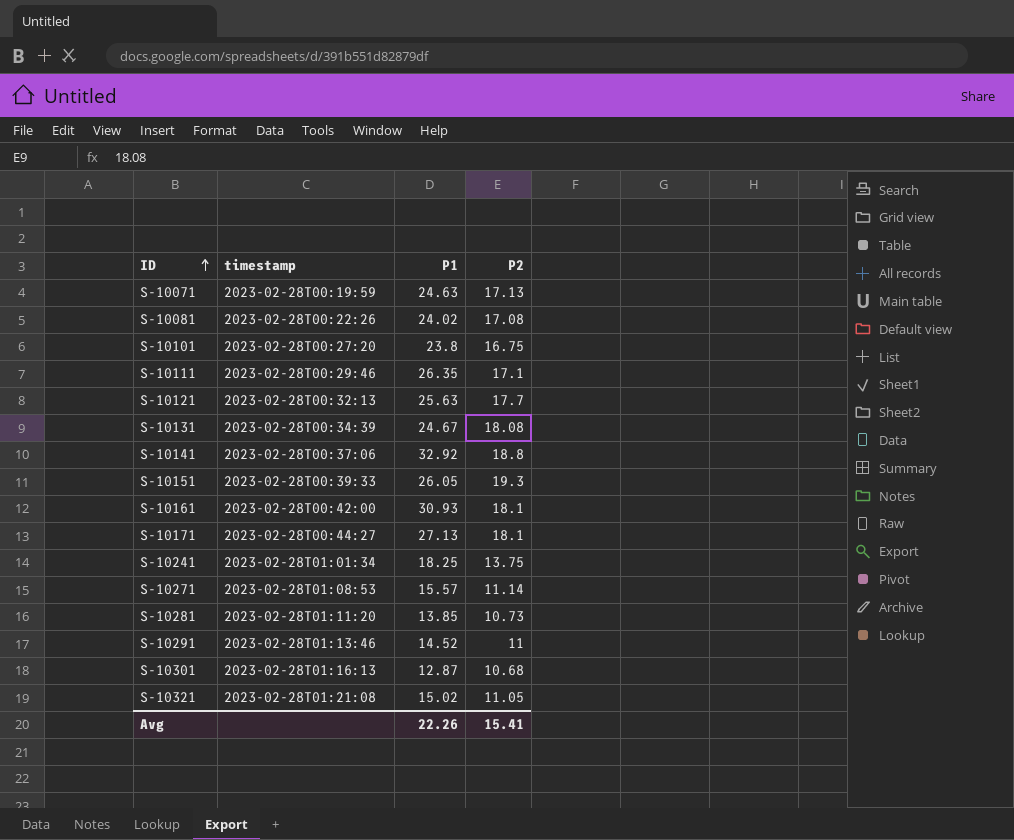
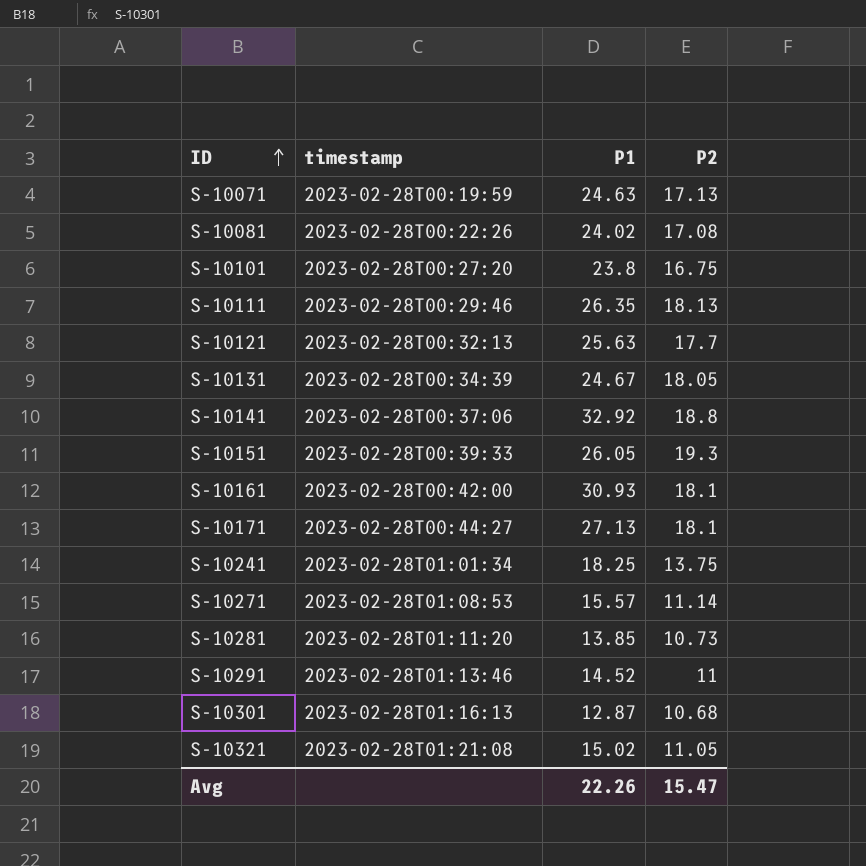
S-10111 | P2: 17.1 -> 18.13
S-10131 | P2: 18.08 -> 18.05
Avg | P2: 15.41 -> 15.47

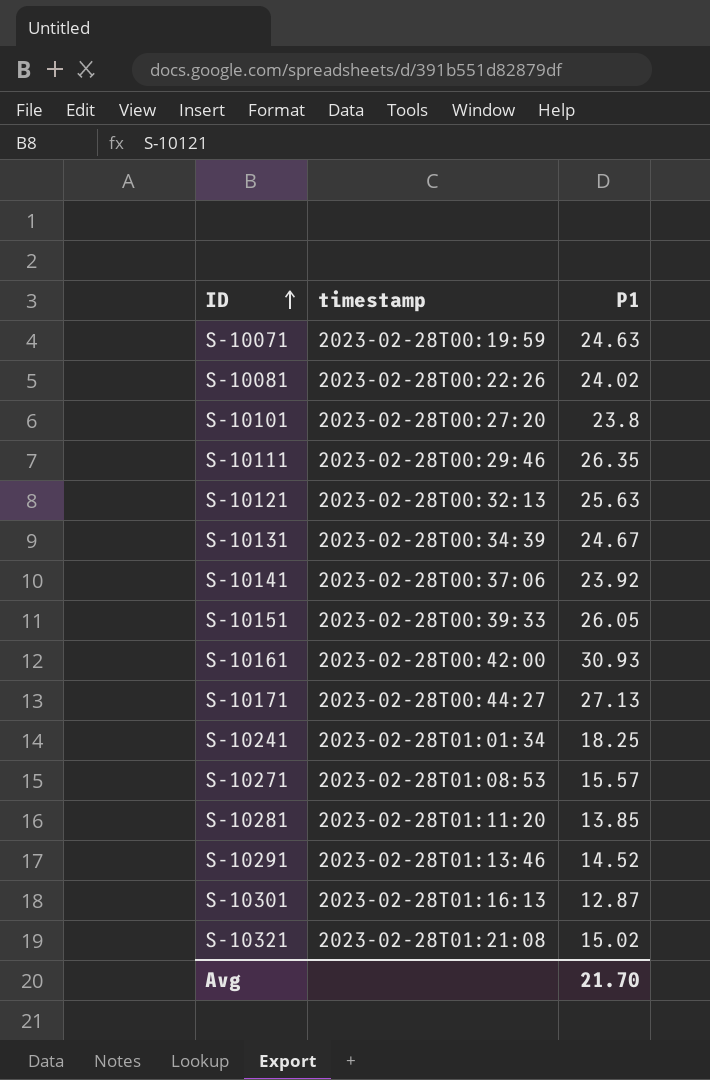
column P2 | position: 4 -> none
S-10141 | P1: 32.92 -> 23.92
Avg | P1: 22.26 -> 21.70

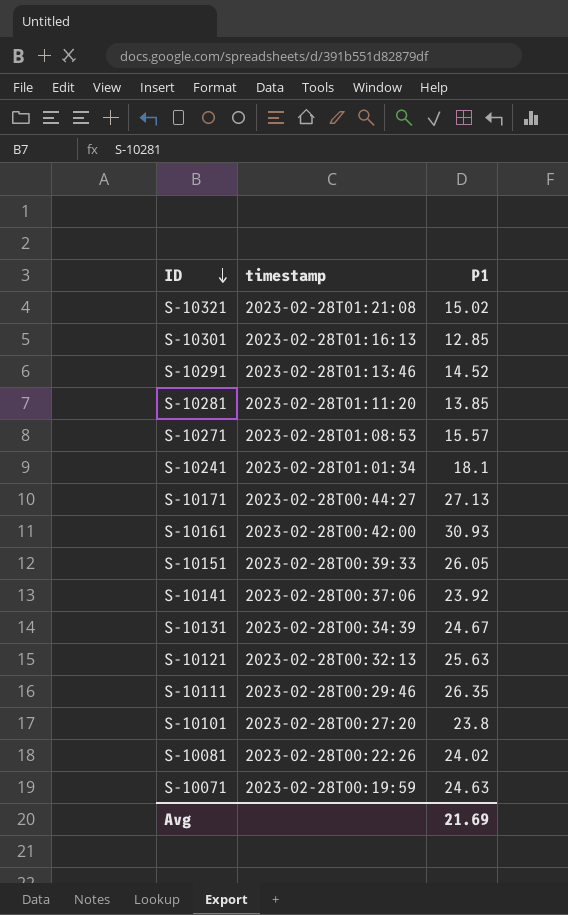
row order: ID ascending -> ID descending
S-10301 | P1: 12.87 -> 12.85
S-10241 | P1: 18.25 -> 18.1
Avg | P1: 21.70 -> 21.69

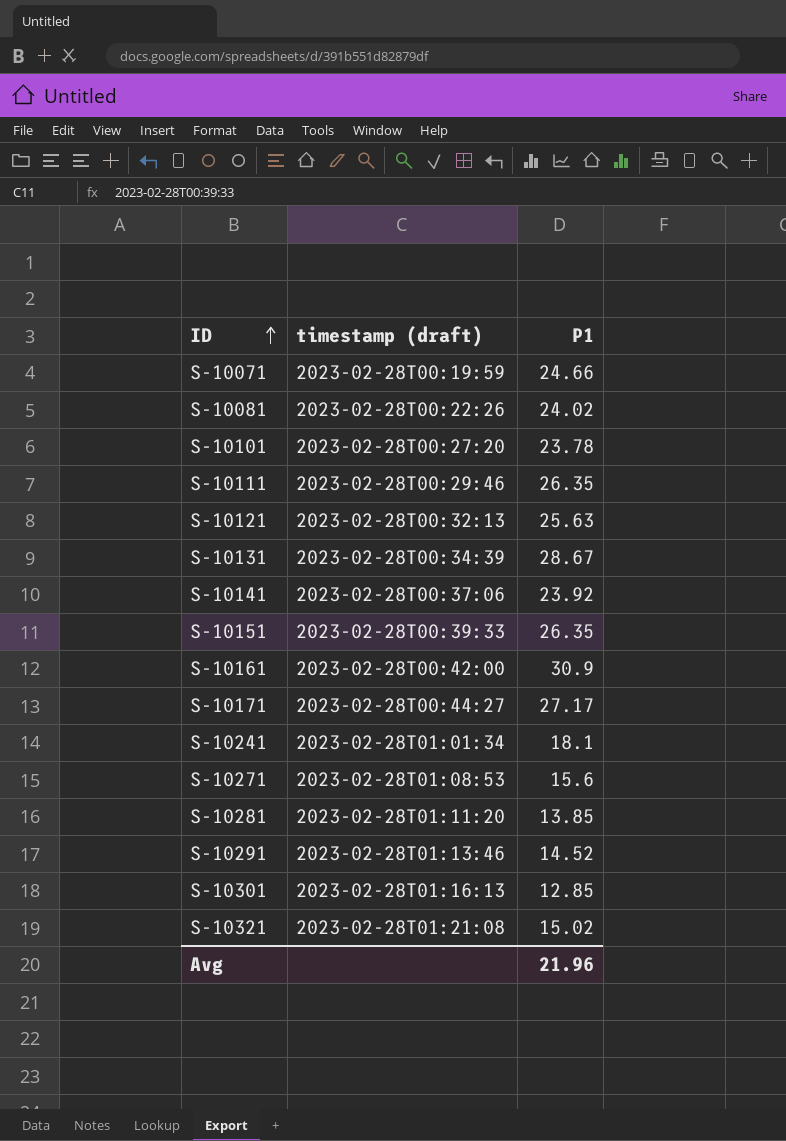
row order: ID descending -> ID ascending
column name: timestamp -> timestamp (draft)
S-10071 | P1: 24.63 -> 24.66
S-10101 | P1: 23.8 -> 23.78
S-10131 | P1: 24.67 -> 28.67
S-10151 | P1: 26.05 -> 26.35
S-10161 | P1: 30.93 -> 30.9
S-10171 | P1: 27.13 -> 27.17
S-10271 | P1: 15.57 -> 15.6
Avg | P1: 21.69 -> 21.96

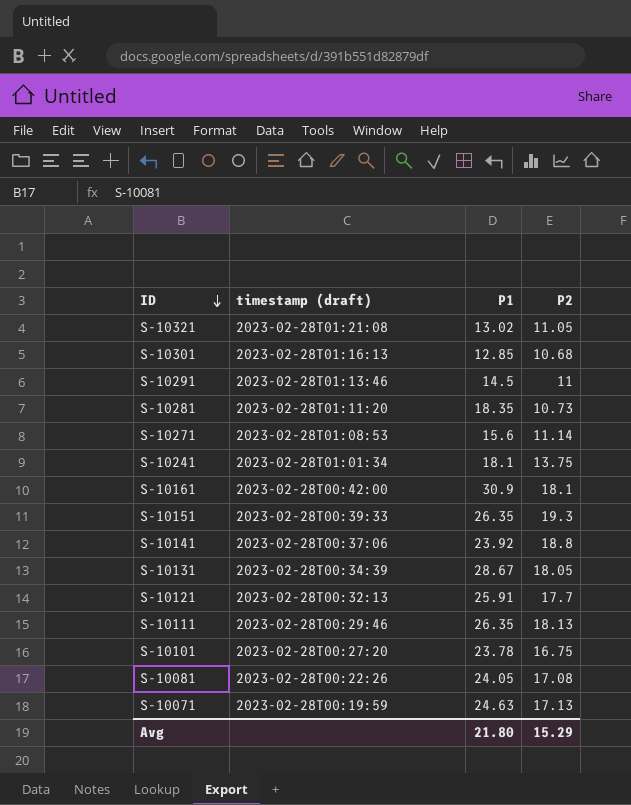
row order: ID ascending -> ID descending
column P2 | position: none -> 4
row S-10171: 2023-02-28T00:44:27 | 27.17 -> none
S-10321 | P1: 15.02 -> 13.02
S-10291 | P1: 14.52 -> 14.5
S-10281 | P1: 13.85 -> 18.35
S-10121 | P1: 25.63 -> 25.91
S-10081 | P1: 24.02 -> 24.05
S-10071 | P1: 24.66 -> 24.63
Avg | P1: 21.96 -> 21.80

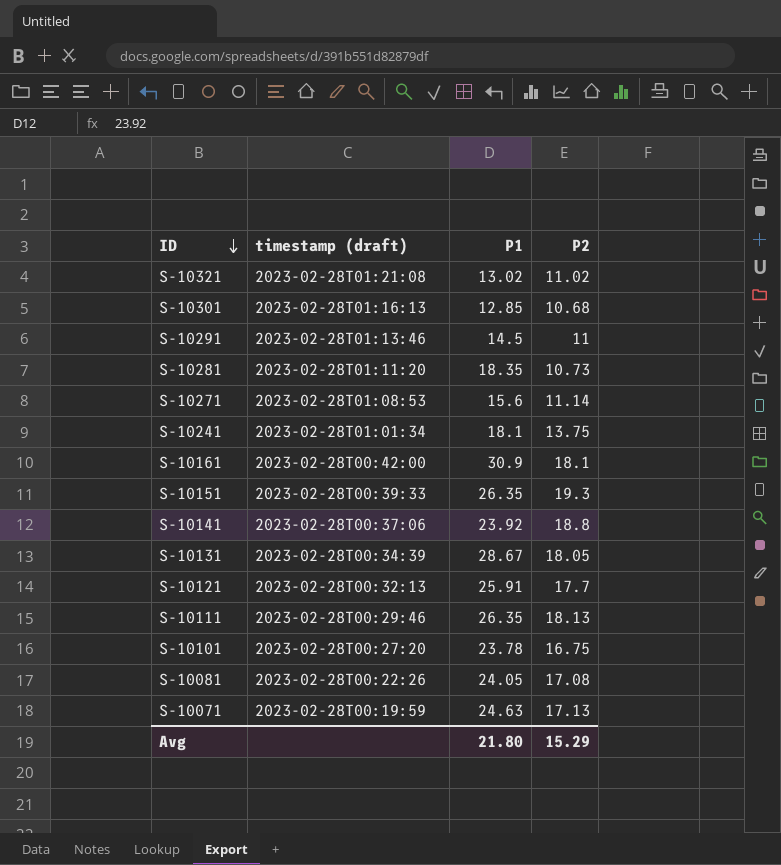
S-10321 | P2: 11.05 -> 11.02

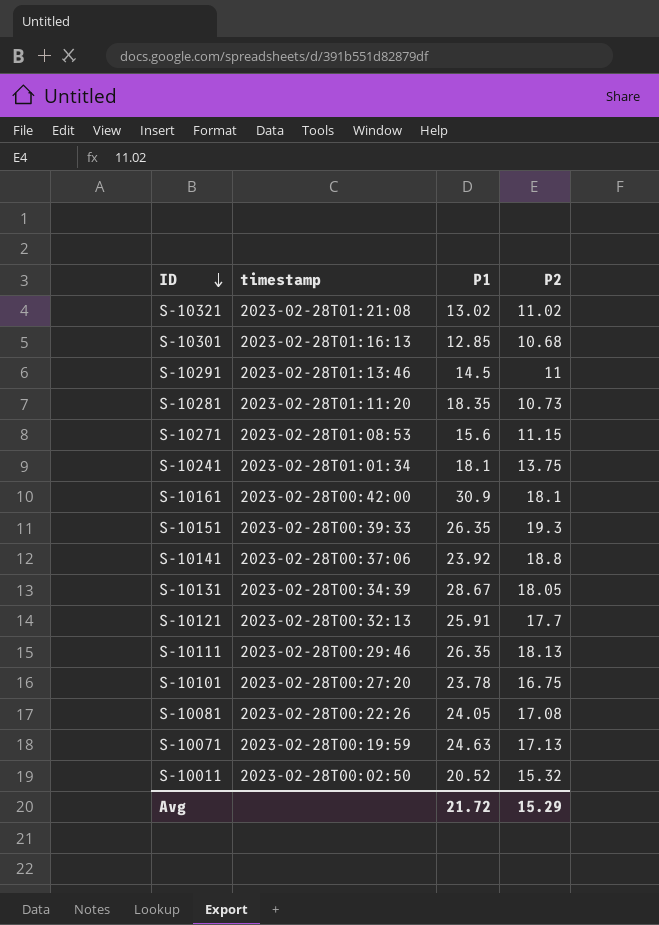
column name: timestamp (draft) -> timestamp
S-10271 | P2: 11.14 -> 11.15
row S-10011: none -> 2023-02-28T00:02:50 | 20.52 | 15.32
Avg | P1: 21.80 -> 21.72

